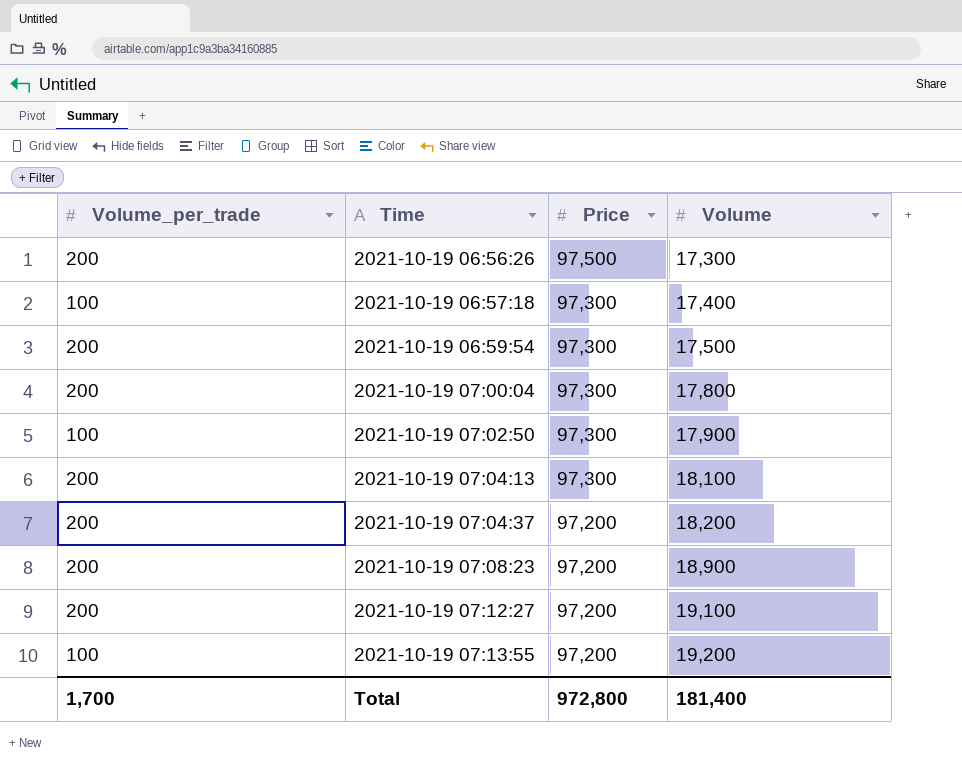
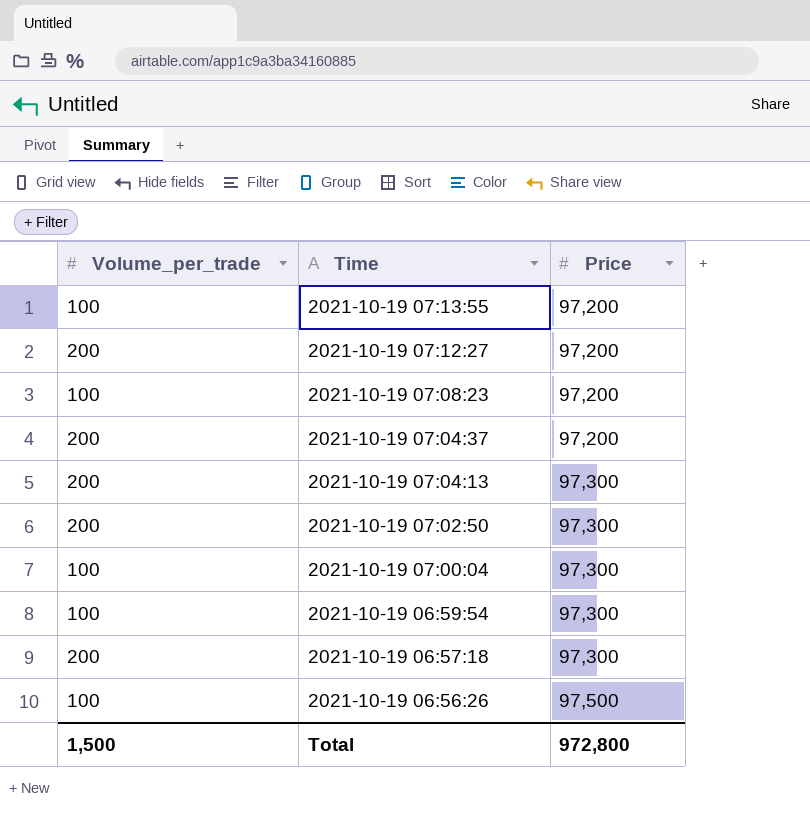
row order: Time ascending -> Time descending
column Volume | position: 4 -> none
2021-10-19 07:08:23 | Volume_per_trade: 200 -> 100
2021-10-19 07:02:50 | Volume_per_trade: 100 -> 200
2021-10-19 07:00:04 | Volume_per_trade: 200 -> 100
2021-10-19 06:59:54 | Volume_per_trade: 200 -> 100
2021-10-19 06:57:18 | Volume_per_trade: 100 -> 200
2021-10-19 06:56:26 | Volume_per_trade: 200 -> 100
Total | Volume_per_trade: 1,700 -> 1,500

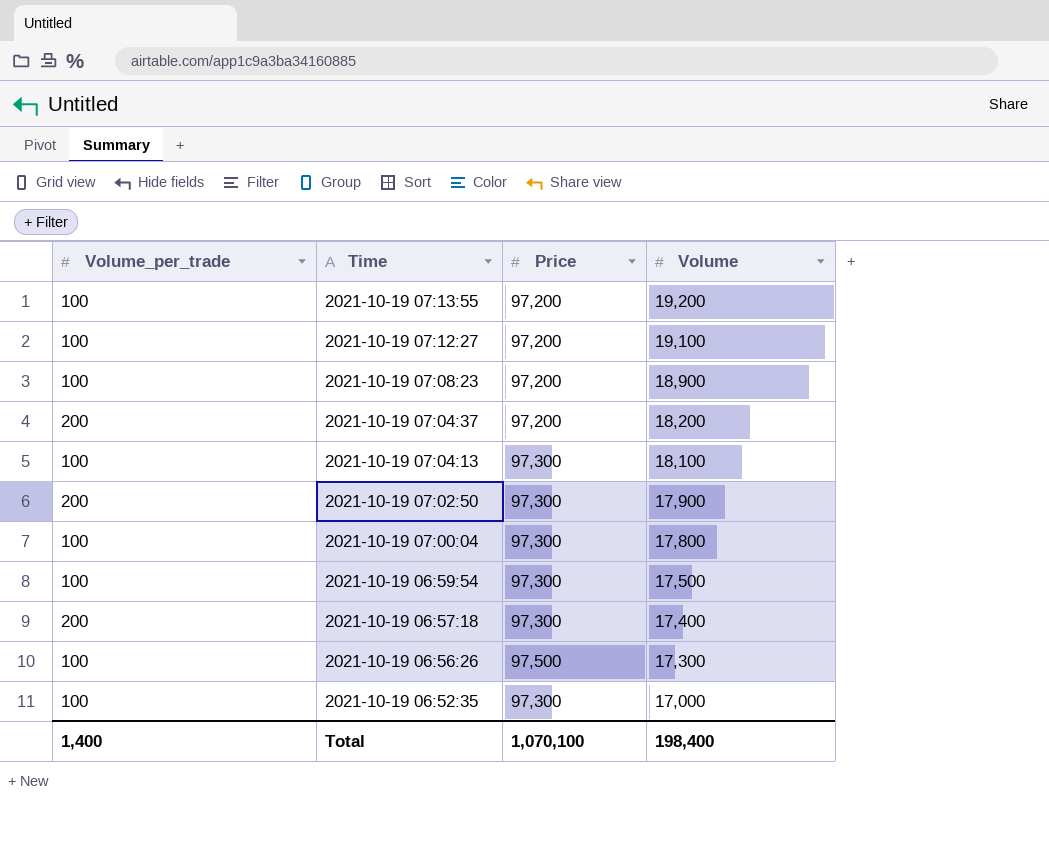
column Volume | position: none -> 4
2021-10-19 07:12:27 | Volume_per_trade: 200 -> 100
2021-10-19 07:04:13 | Volume_per_trade: 200 -> 100
row 2021-10-19 06:52:35: none -> 100 | 97,300 | 17,000
Total | Volume_per_trade: 1,500 -> 1,400
Total | Price: 972,800 -> 1,070,100

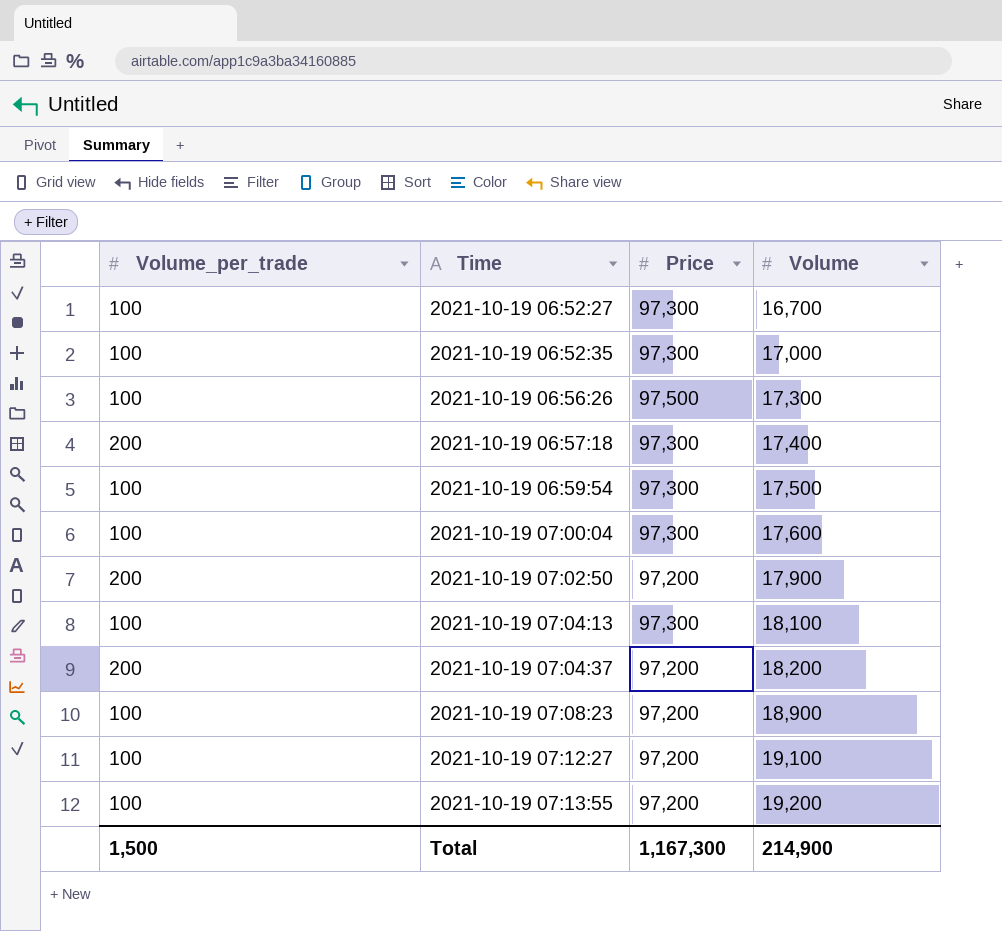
row order: Time descending -> Time ascending
row 2021-10-19 06:52:27: none -> 100 | 97,300 | 16,700
2021-10-19 07:00:04 | Volume: 17,800 -> 17,600
2021-10-19 07:02:50 | Price: 97,300 -> 97,200
Total | Volume_per_trade: 1,400 -> 1,500
Total | Price: 1,070,100 -> 1,167,300
Total | Volume: 198,400 -> 214,900

